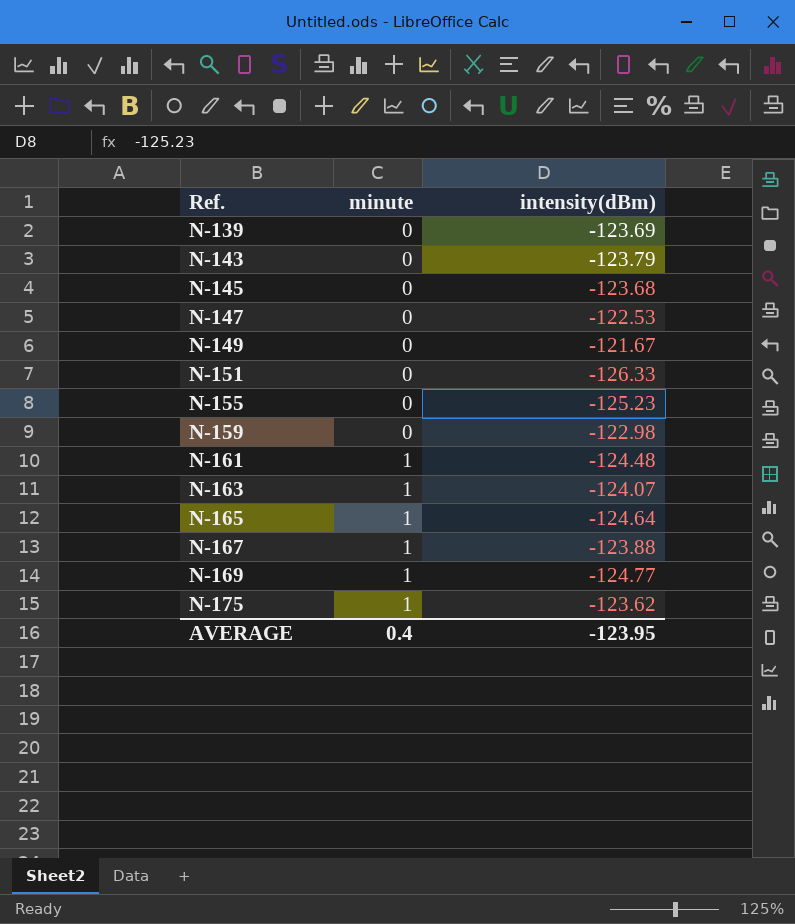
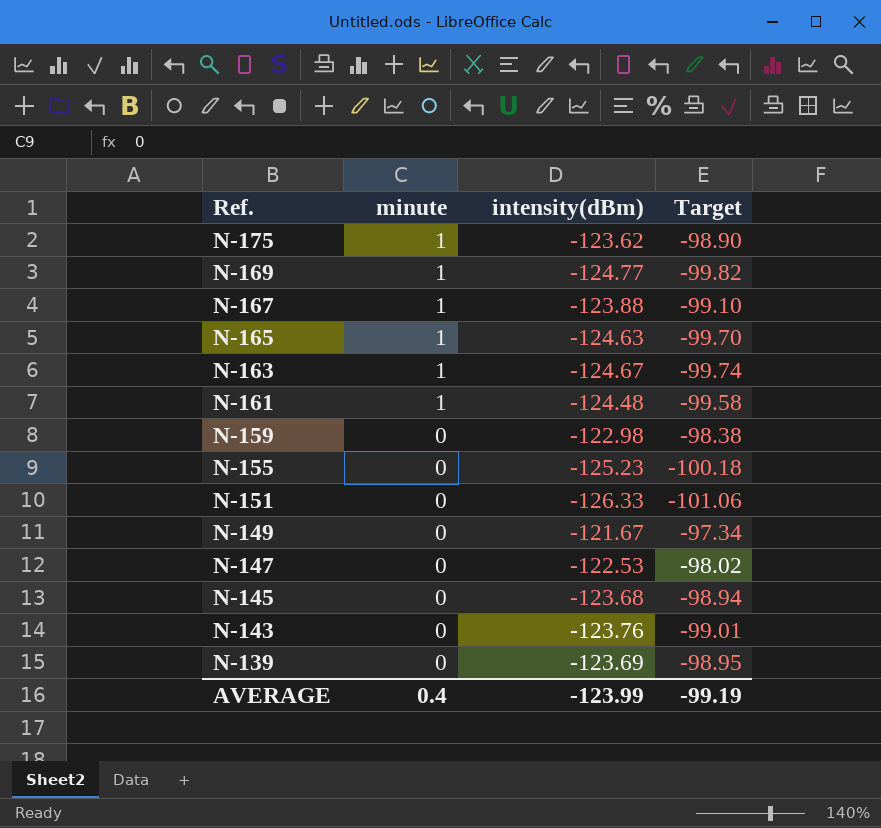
row order: Ref. ascending -> Ref. descending
column Target | formula: none -> [intensity(dBm)] * 0.8
N-165 | intensity(dBm): -124.64 -> -124.63
N-163 | intensity(dBm): -124.07 -> -124.67
N-143 | intensity(dBm): -123.79 -> -123.76
AVERAGE | intensity(dBm): -123.95 -> -123.99

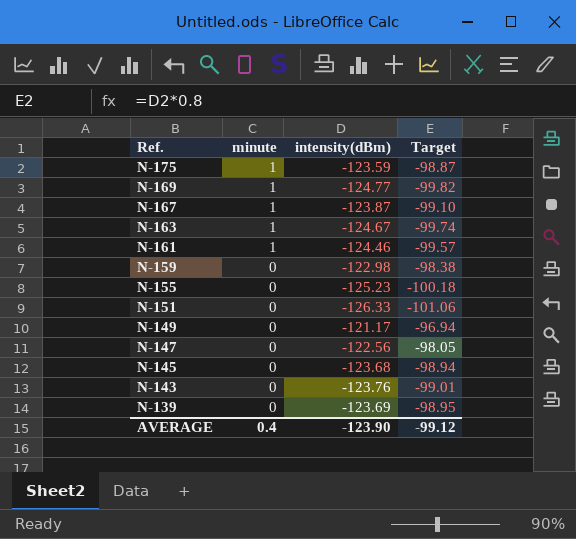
row N-165: 1 | -124.63 | -99.70 -> none
N-175 | intensity(dBm): -123.62 -> -123.59
N-175 | Target: -98.90 -> -98.87
N-167 | intensity(dBm): -123.88 -> -123.87
N-161 | intensity(dBm): -124.48 -> -124.46
N-161 | Target: -99.58 -> -99.57
N-149 | intensity(dBm): -121.67 -> -121.17
N-149 | Target: -97.34 -> -96.94
N-147 | intensity(dBm): -122.53 -> -122.56
N-147 | Target: -98.02 -> -98.05
AVERAGE | intensity(dBm): -123.99 -> -123.90
AVERAGE | Target: -99.19 -> -99.12

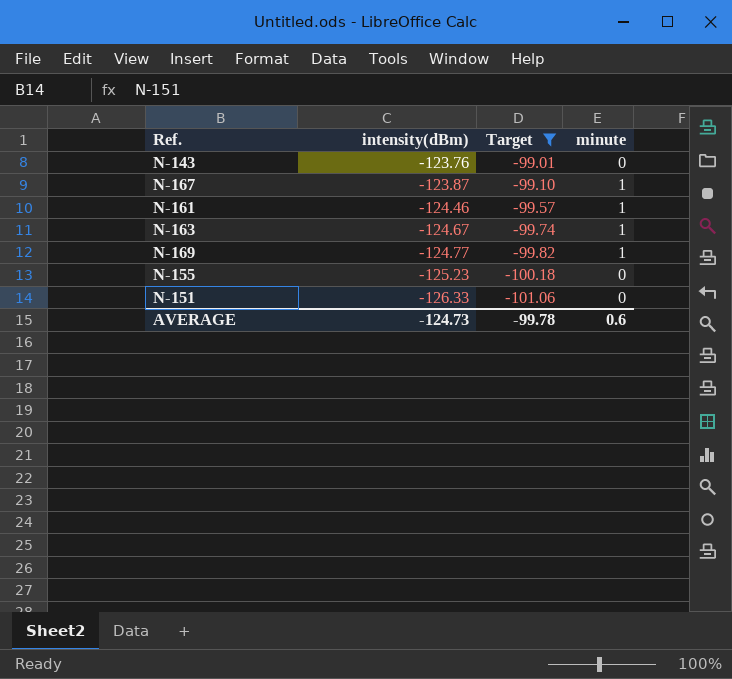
filter: none -> Target <= -99.01
row order: Ref. descending -> intensity(dBm) descending
column minute | position: 2 -> 4
AVERAGE | intensity(dBm): -123.90 -> -124.73
AVERAGE | Target: -99.12 -> -99.78
AVERAGE | minute: 0.4 -> 0.6

